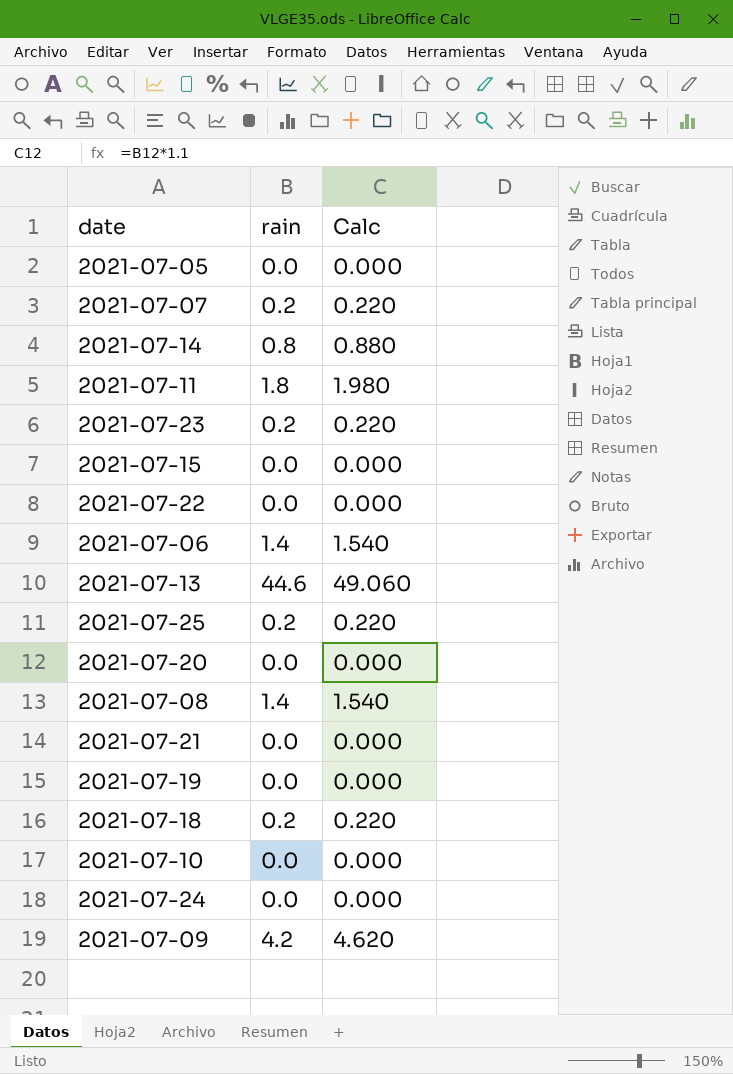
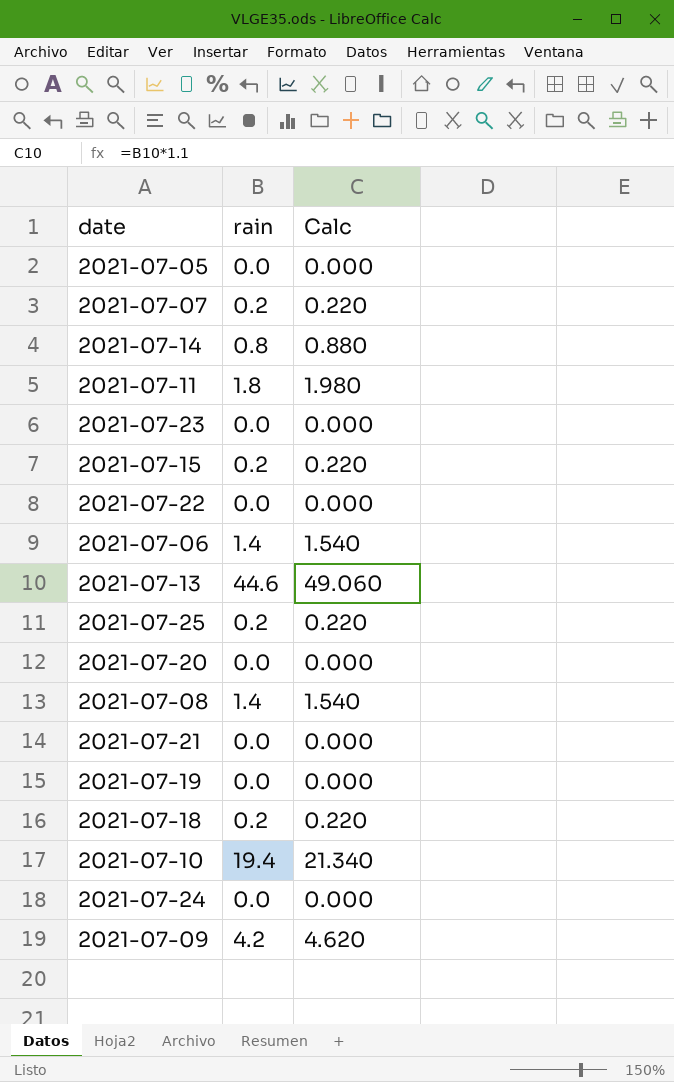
2021-07-23 | rain: 0.2 -> 0.0
2021-07-23 | Calc: 0.220 -> 0.000
2021-07-15 | rain: 0.0 -> 0.2
2021-07-15 | Calc: 0.000 -> 0.220
2021-07-10 | rain: 0.0 -> 19.4
2021-07-10 | Calc: 0.000 -> 21.340

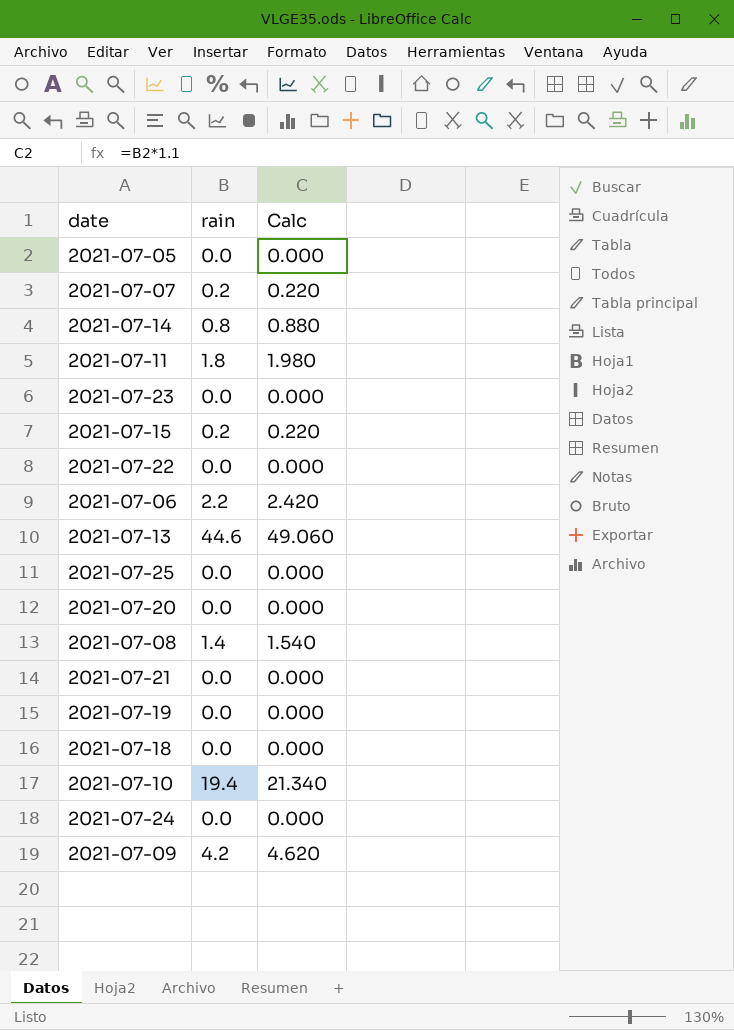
2021-07-06 | rain: 1.4 -> 2.2
2021-07-06 | Calc: 1.540 -> 2.420
2021-07-25 | rain: 0.2 -> 0.0
2021-07-25 | Calc: 0.220 -> 0.000
2021-07-18 | rain: 0.2 -> 0.0
2021-07-18 | Calc: 0.220 -> 0.000

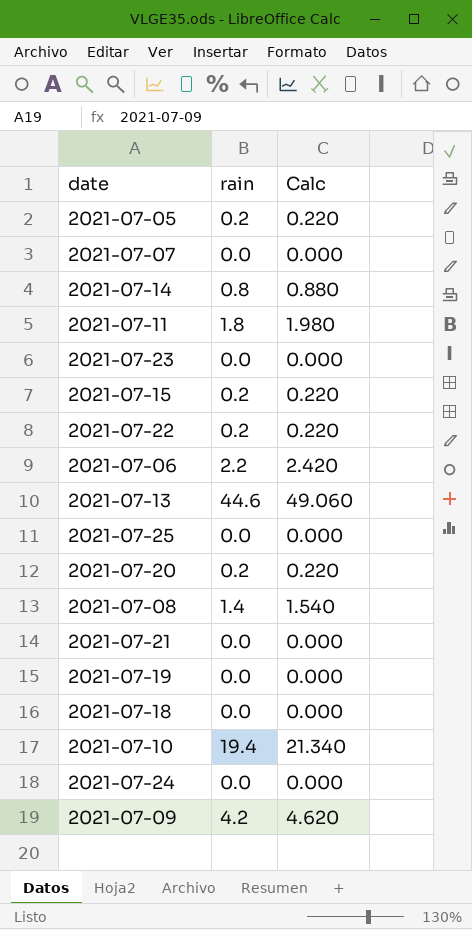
2021-07-05 | rain: 0.0 -> 0.2
2021-07-05 | Calc: 0.000 -> 0.220
2021-07-07 | rain: 0.2 -> 0.0
2021-07-07 | Calc: 0.220 -> 0.000
2021-07-22 | rain: 0.0 -> 0.2
2021-07-22 | Calc: 0.000 -> 0.220
2021-07-20 | rain: 0.0 -> 0.2
2021-07-20 | Calc: 0.000 -> 0.220

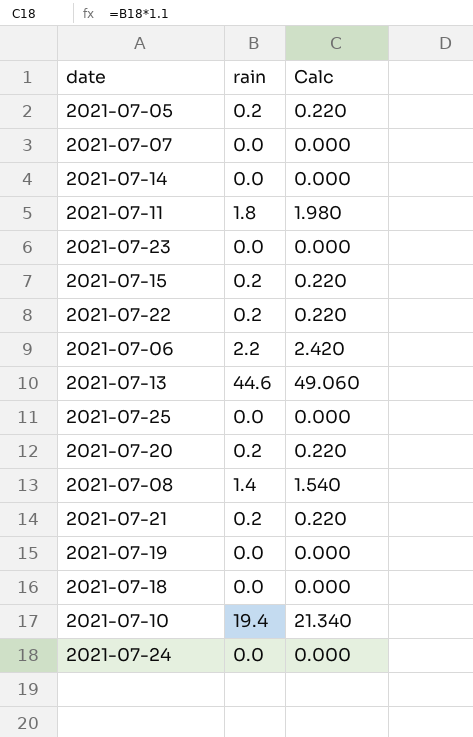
row 2021-07-09: 4.2 | 4.620 -> none
2021-07-14 | rain: 0.8 -> 0.0
2021-07-14 | Calc: 0.880 -> 0.000
2021-07-21 | rain: 0.0 -> 0.2
2021-07-21 | Calc: 0.000 -> 0.220

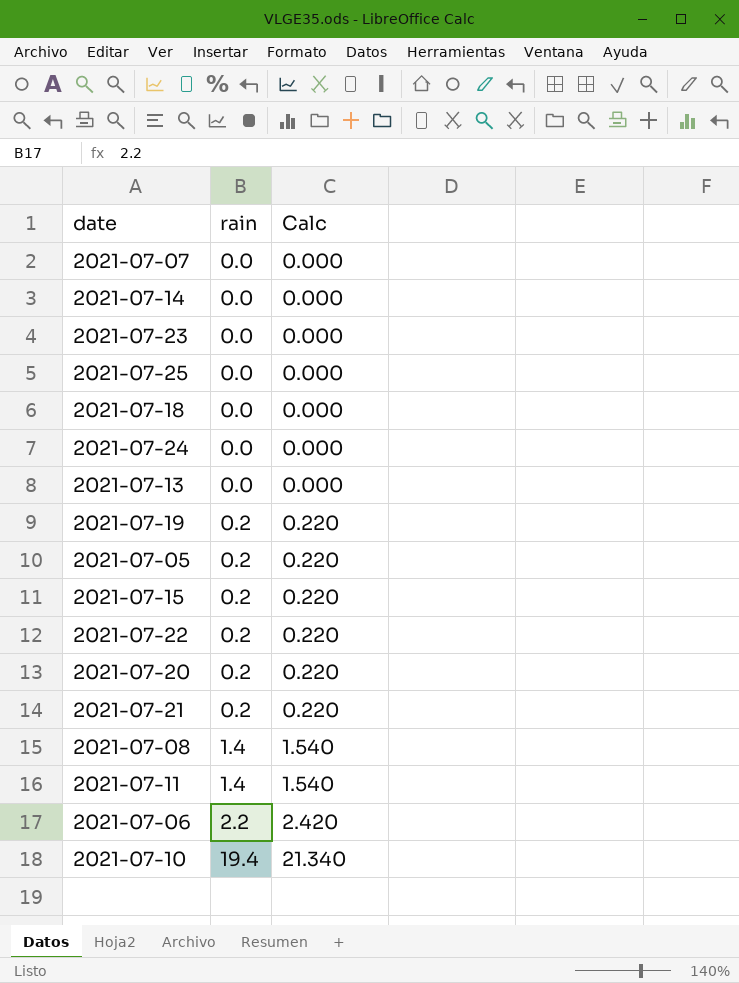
row order: none -> rain ascending
2021-07-13 | rain: 44.6 -> 0.0
2021-07-13 | Calc: 49.060 -> 0.000
2021-07-19 | rain: 0.0 -> 0.2
2021-07-19 | Calc: 0.000 -> 0.220
2021-07-11 | rain: 1.8 -> 1.4
2021-07-11 | Calc: 1.980 -> 1.540

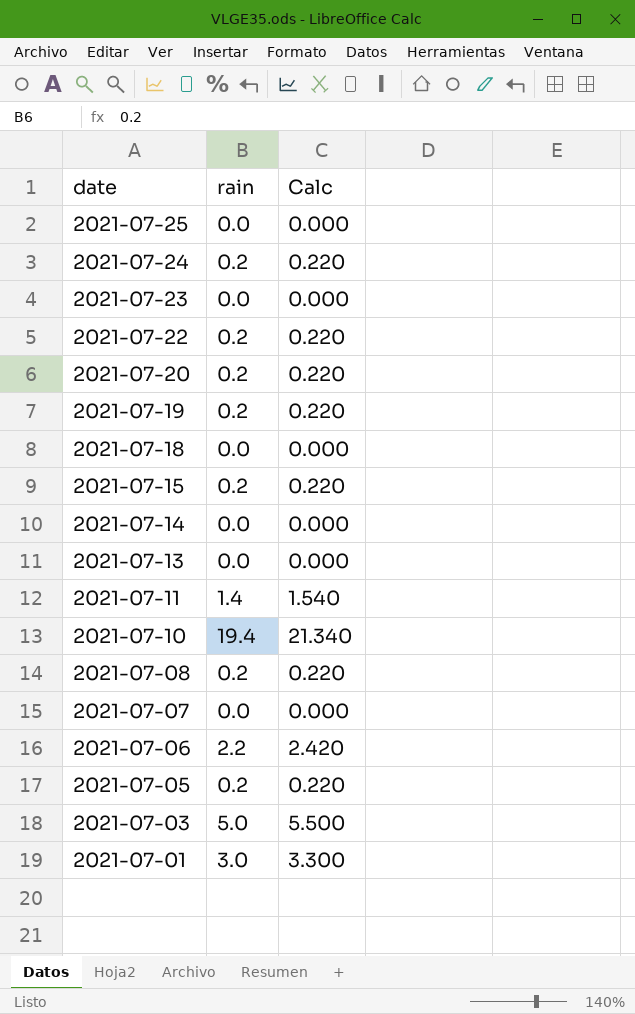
row order: rain ascending -> date descending
row 2021-07-21: 0.2 | 0.220 -> none
2021-07-24 | rain: 0.0 -> 0.2
2021-07-24 | Calc: 0.000 -> 0.220
2021-07-08 | rain: 1.4 -> 0.2
2021-07-08 | Calc: 1.540 -> 0.220
row 2021-07-03: none -> 5.0 | 5.500
row 2021-07-01: none -> 3.0 | 3.300

